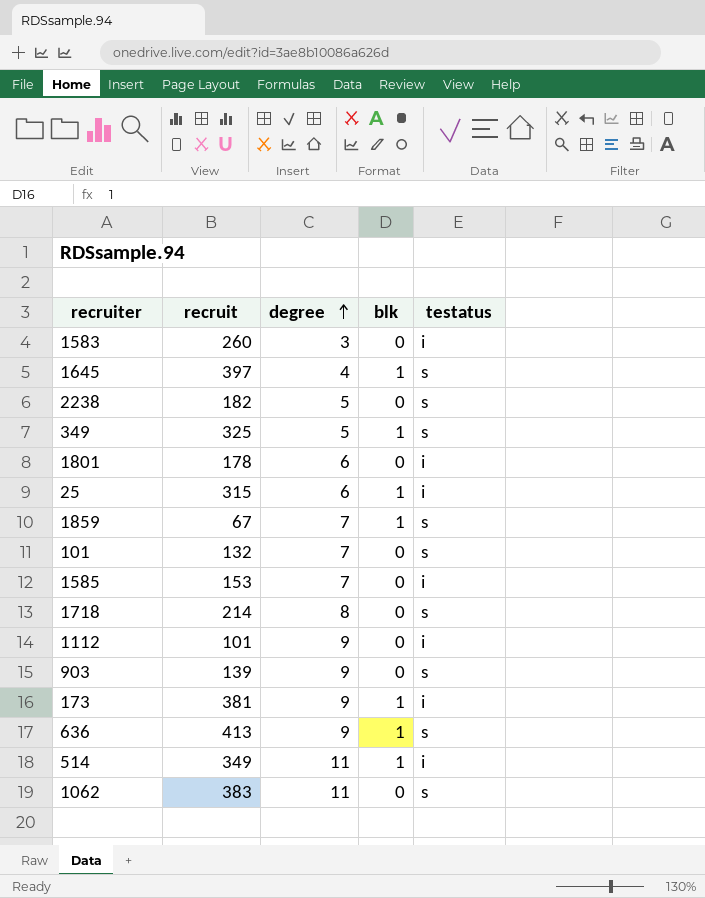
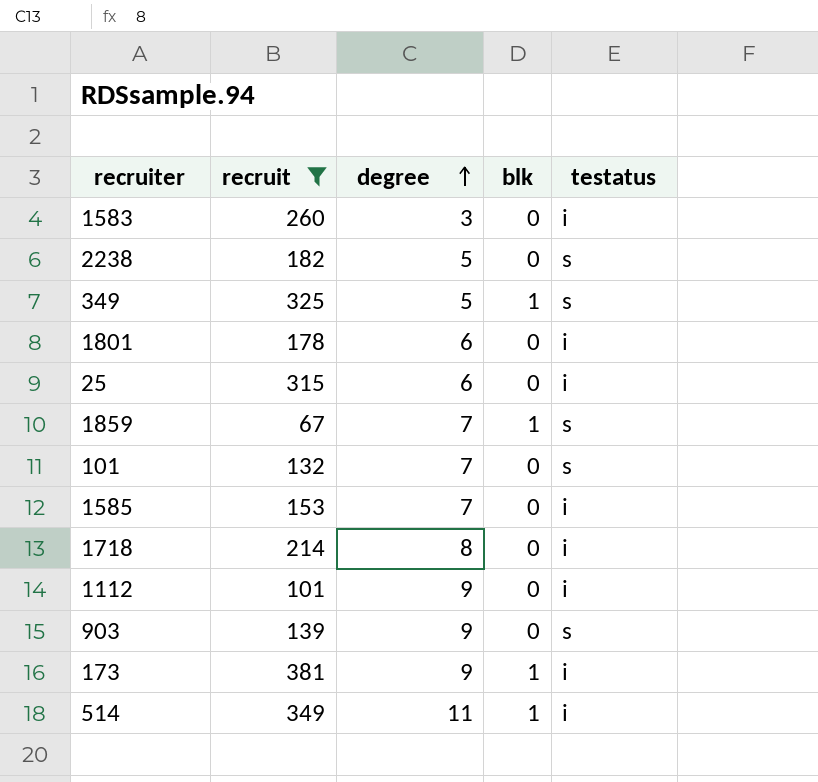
filter: none -> recruit <= 381
25 | blk: 1 -> 0
1718 | testatus: s -> i

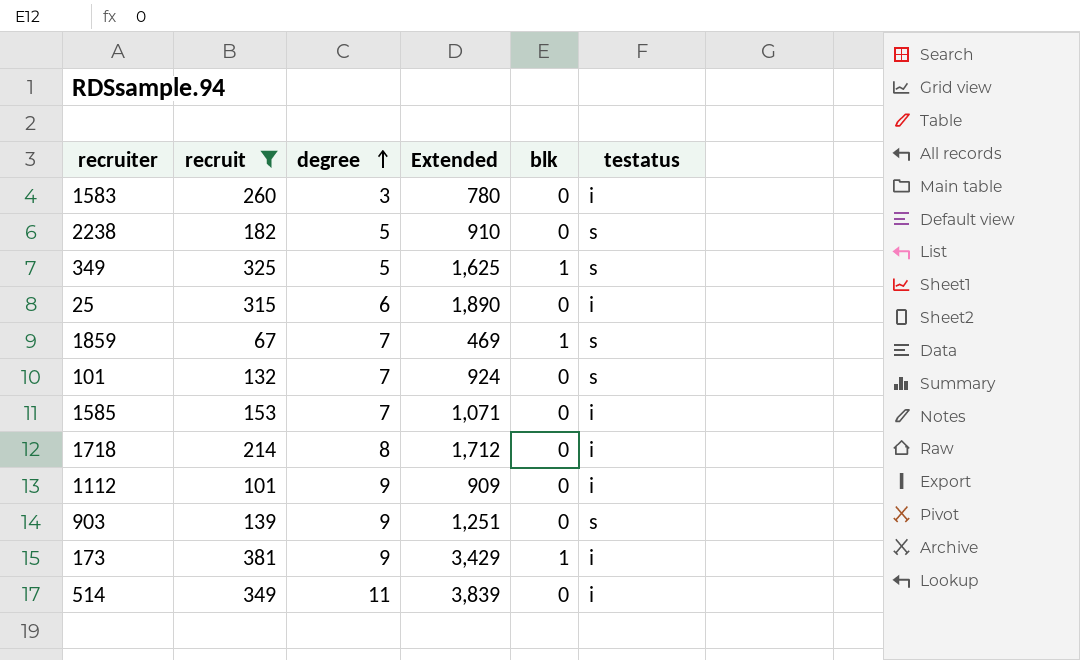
column Extended | formula: none -> [recruit] * [degree]
row 1801: 178 | 6 | 0 | i -> none
514 | blk: 1 -> 0

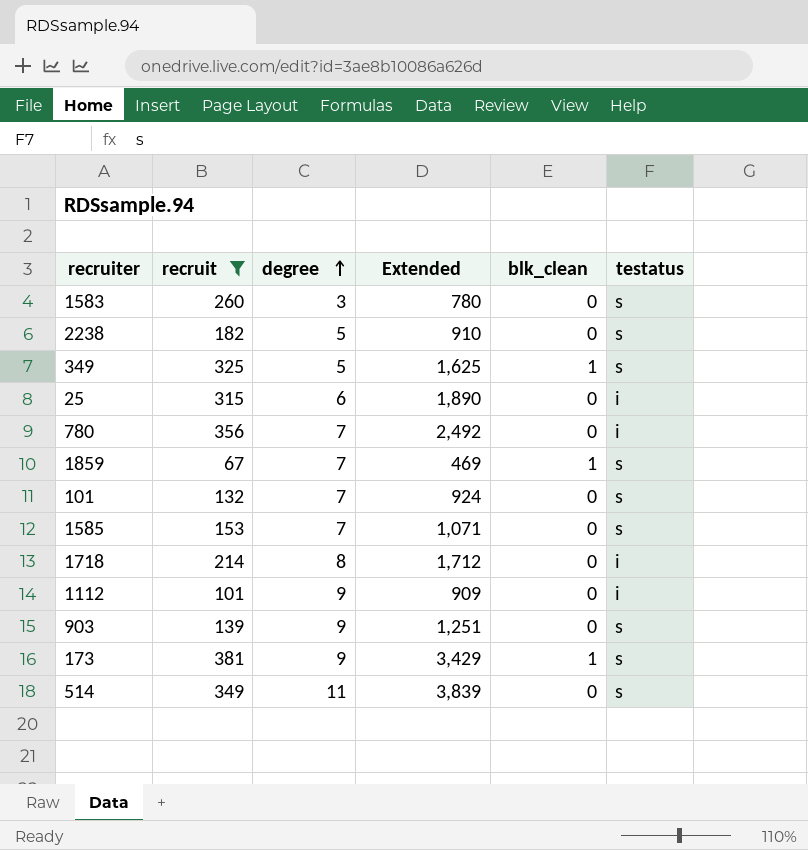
column name: blk -> blk_clean
1583 | testatus: i -> s
row 780: none -> 356 | 7 | 2,492 | 0 | i
1585 | testatus: i -> s
173 | testatus: i -> s
514 | testatus: i -> s

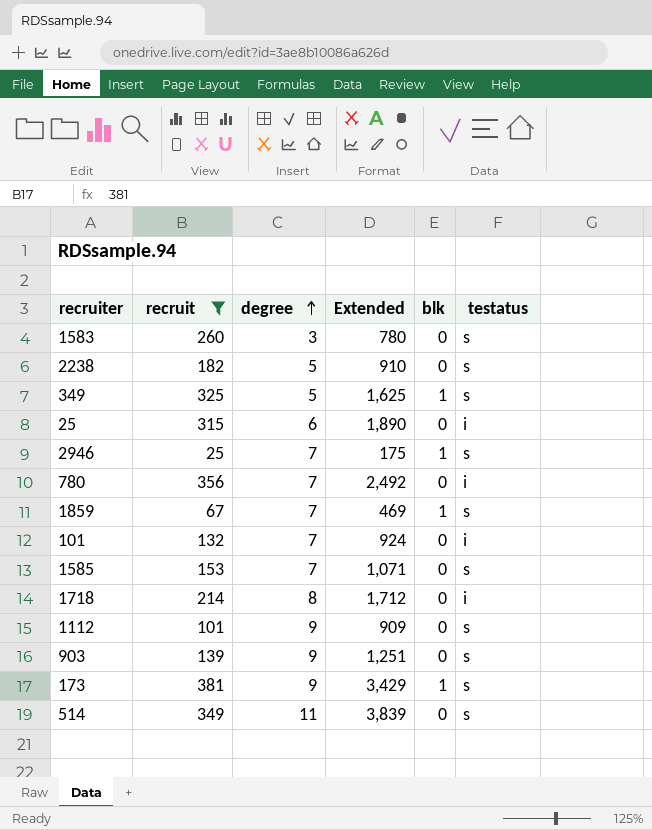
column name: blk_clean -> blk
row 2946: none -> 25 | 7 | 175 | 1 | s
101 | testatus: s -> i
1112 | testatus: i -> s

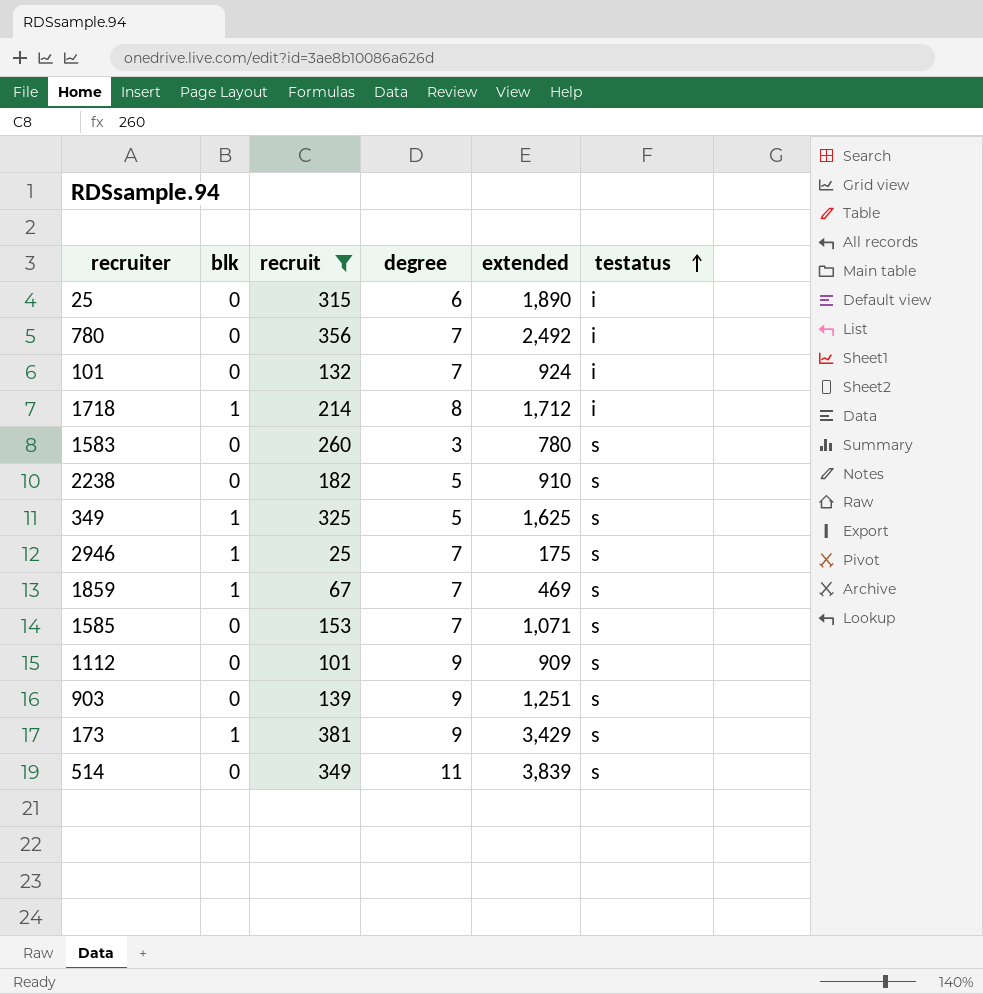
row order: degree ascending -> testatus ascending
column blk | position: 5 -> 2
column name: Extended -> extended
1718 | blk: 0 -> 1

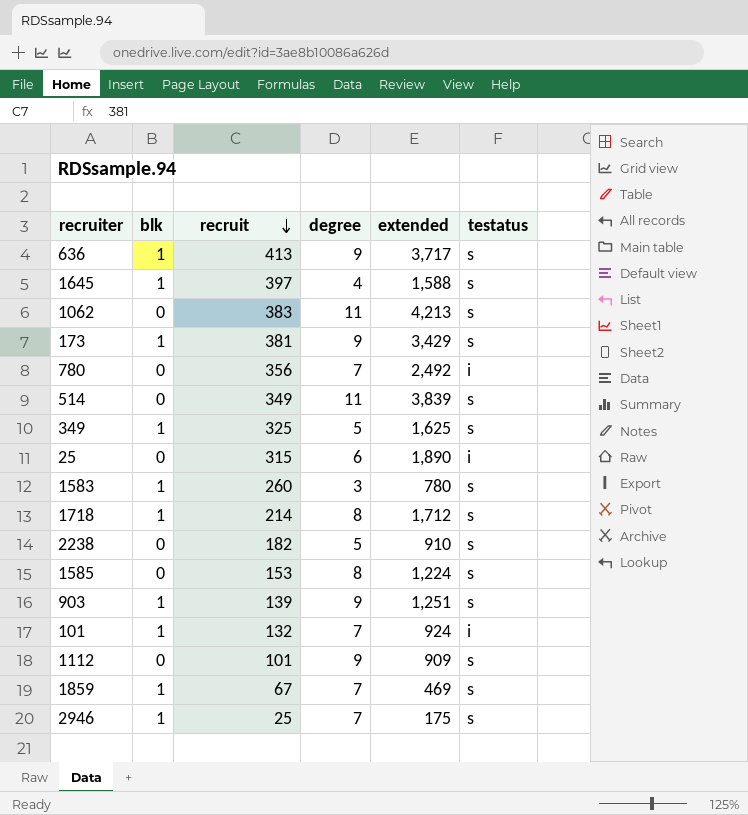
filter: recruit <= 381 -> none
row order: testatus ascending -> recruit descending
1583 | blk: 0 -> 1
1718 | testatus: i -> s
1585 | degree: 7 -> 8
1585 | extended: 1,071 -> 1,224
903 | blk: 0 -> 1
101 | blk: 0 -> 1

